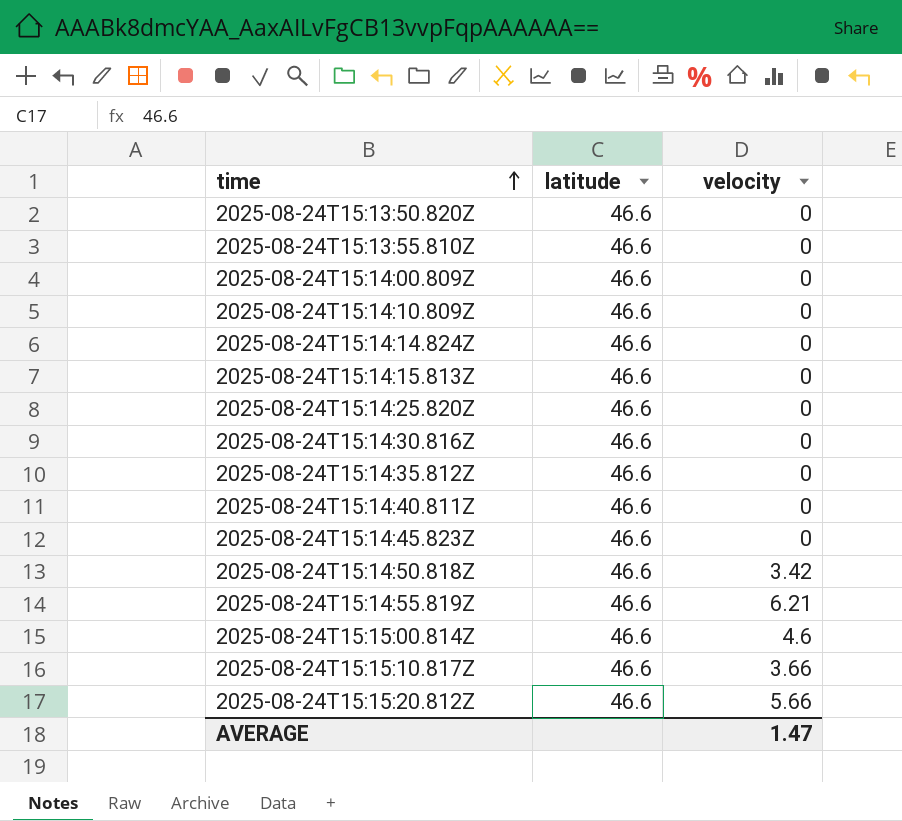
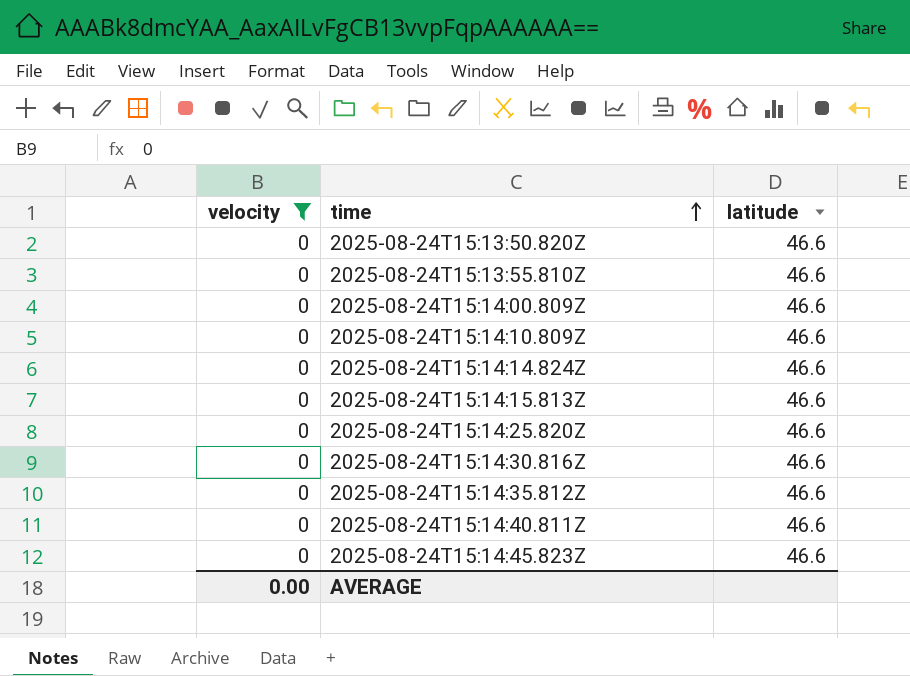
filter: none -> velocity = 0
column velocity | position: 3 -> 1
AVERAGE | velocity: 1.47 -> 0.00

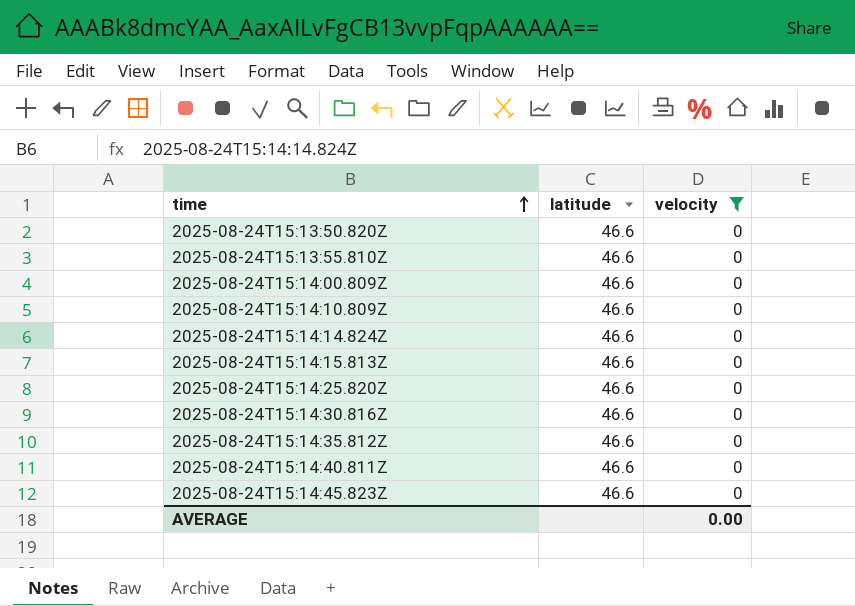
column velocity | position: 1 -> 3

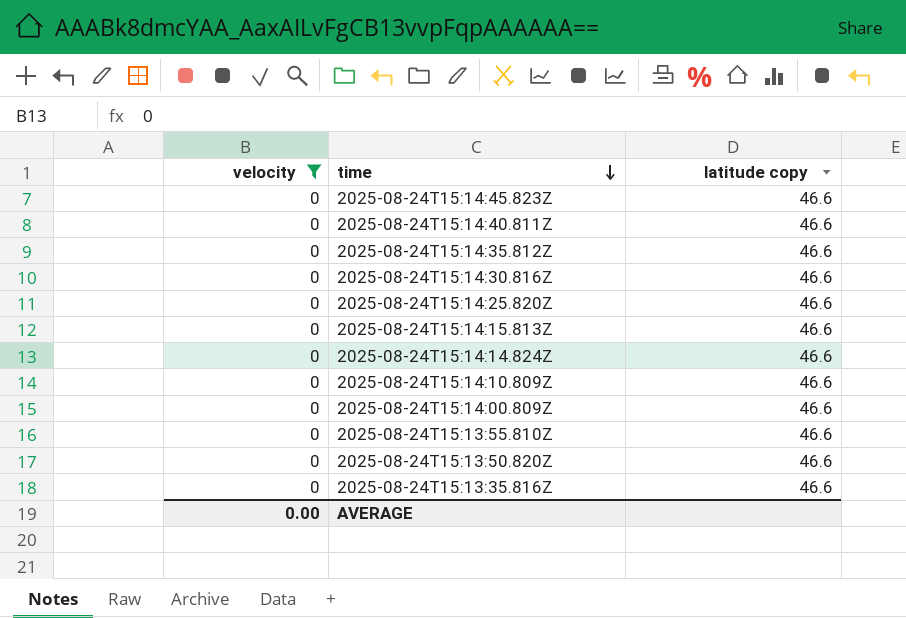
row order: time ascending -> time descending
column velocity | position: 3 -> 1
column name: latitude -> latitude copy
row 2025-08-24T15:13:35.816Z: none -> 0 | 46.6

